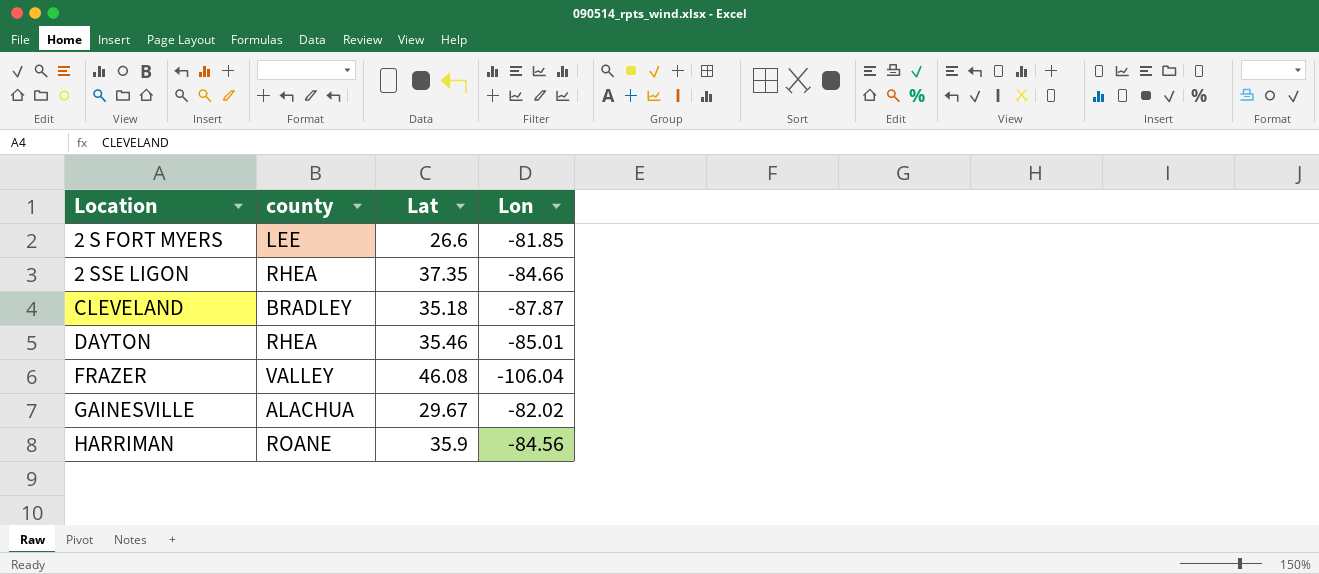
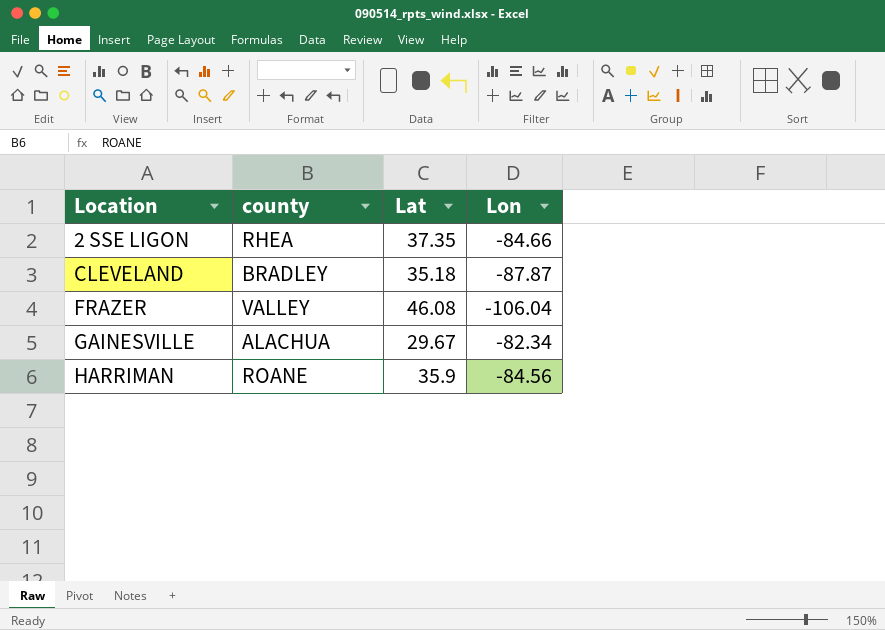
row 2 S FORT MYERS: LEE | 26.6 | -81.85 -> none
row DAYTON: RHEA | 35.46 | -85.01 -> none
GAINESVILLE | Lon: -82.02 -> -82.34

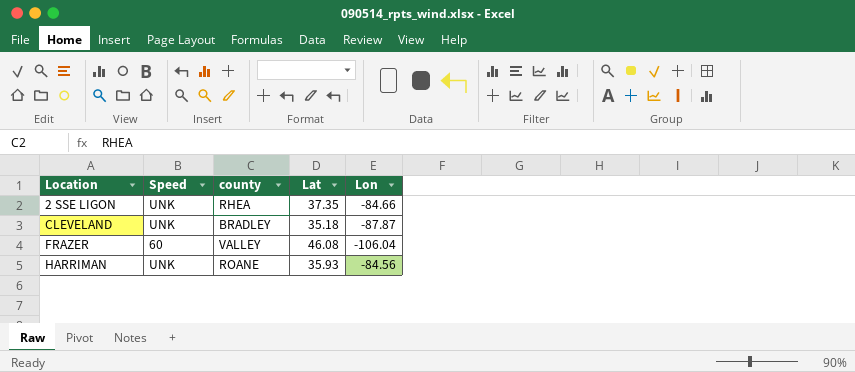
column Speed | position: none -> 2
row GAINESVILLE: ALACHUA | 29.67 | -82.34 -> none
HARRIMAN | Lat: 35.9 -> 35.93

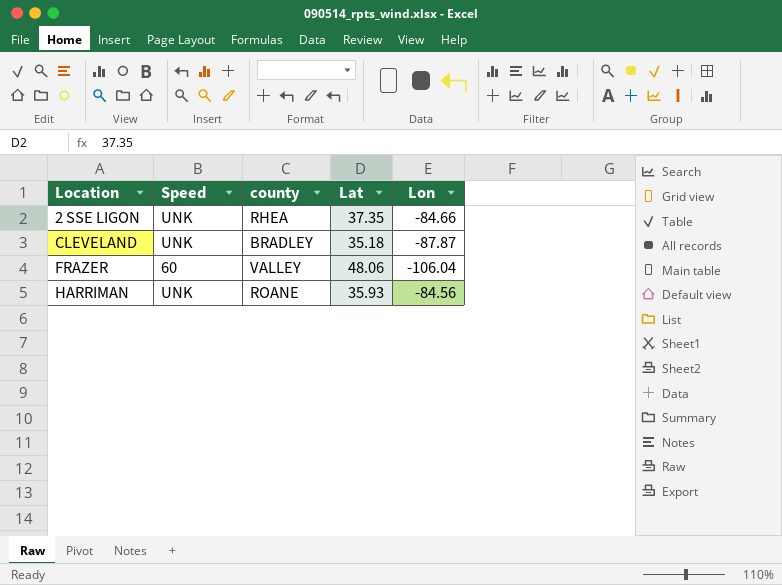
FRAZER | Lat: 46.08 -> 48.06

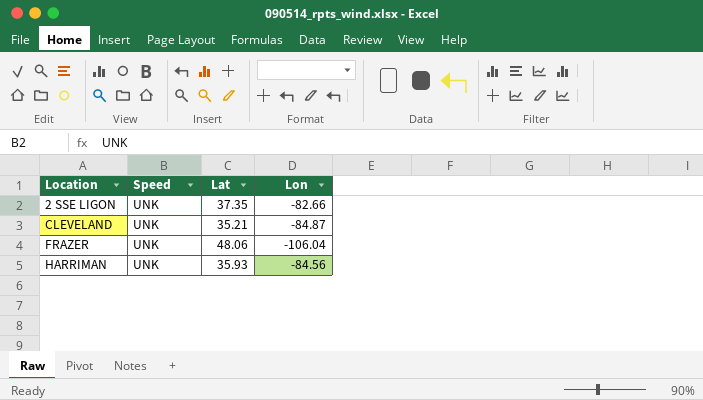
column county | position: 3 -> none
2 SSE LIGON | Lon: -84.66 -> -82.66
CLEVELAND | Lat: 35.18 -> 35.21
CLEVELAND | Lon: -87.87 -> -84.87
FRAZER | Speed: 60 -> UNK

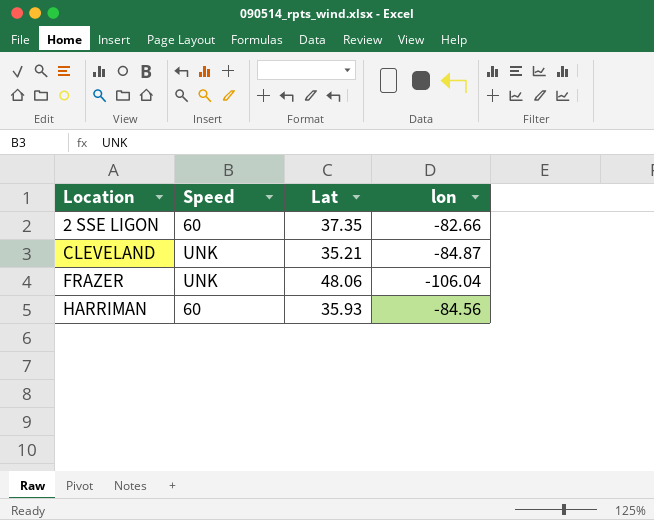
column name: Lon -> lon
2 SSE LIGON | Speed: UNK -> 60
HARRIMAN | Speed: UNK -> 60

